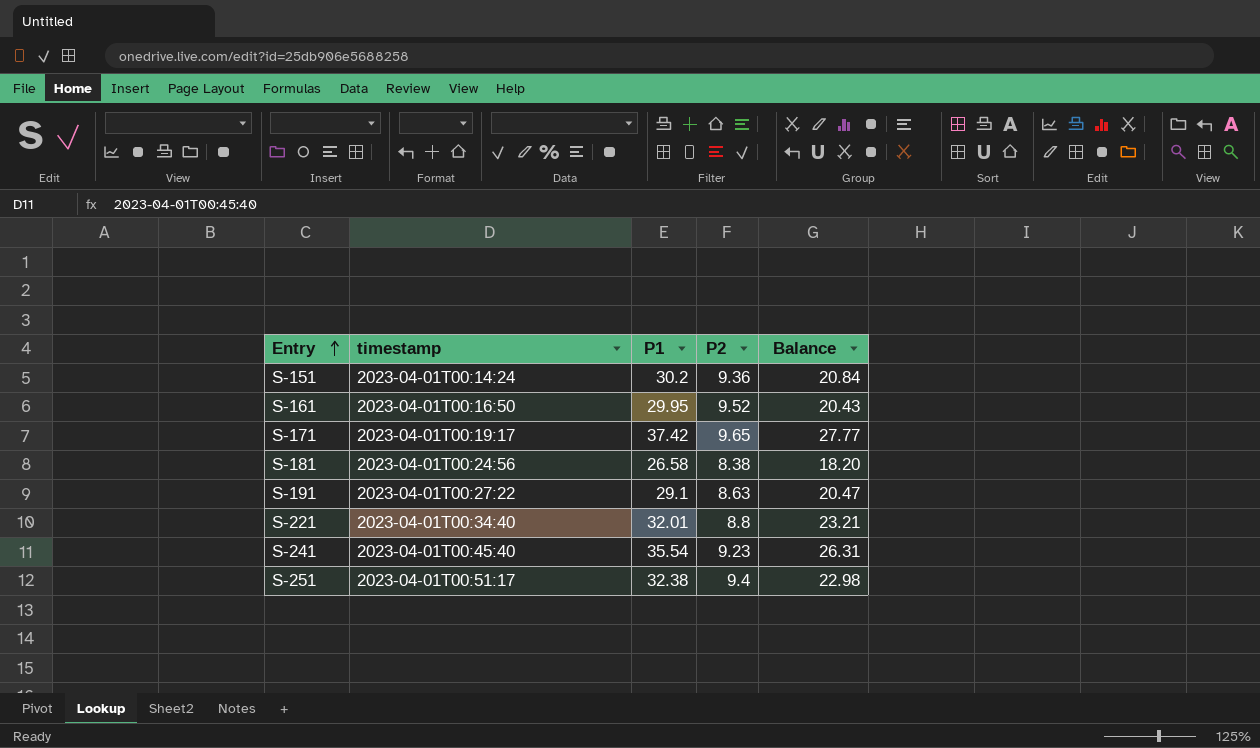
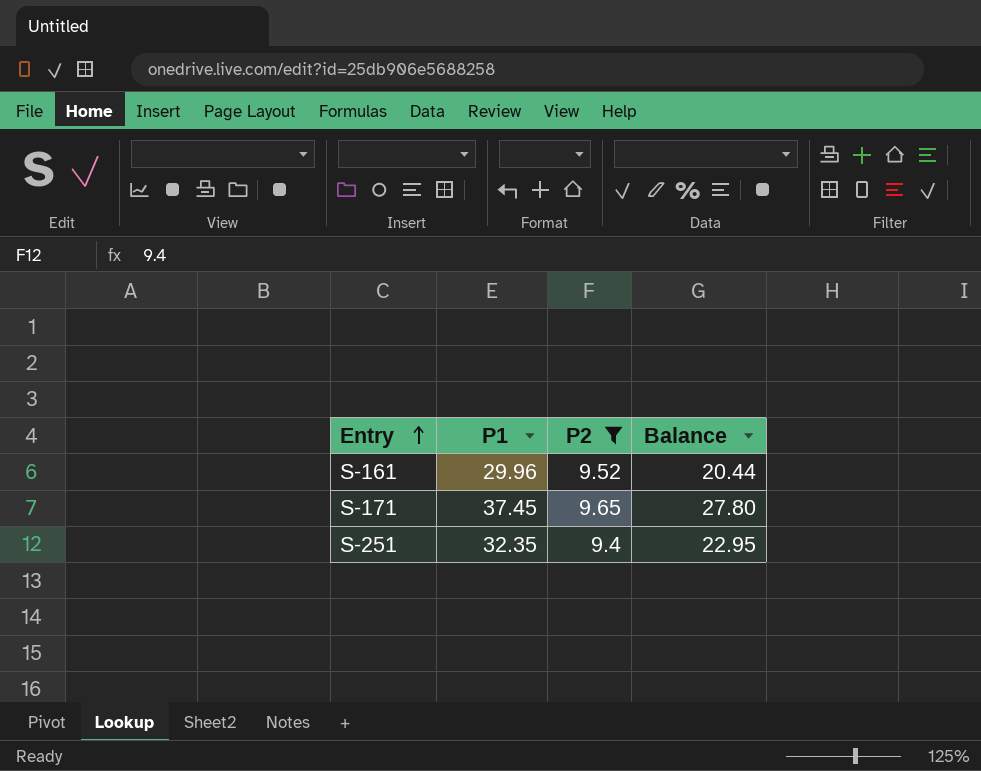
filter: none -> P2 >= 9.4
column timestamp | position: 2 -> none
S-161 | P1: 29.95 -> 29.96
S-161 | Balance: 20.43 -> 20.44
S-171 | P1: 37.42 -> 37.45
S-171 | Balance: 27.77 -> 27.80
S-251 | P1: 32.38 -> 32.35
S-251 | Balance: 22.98 -> 22.95

